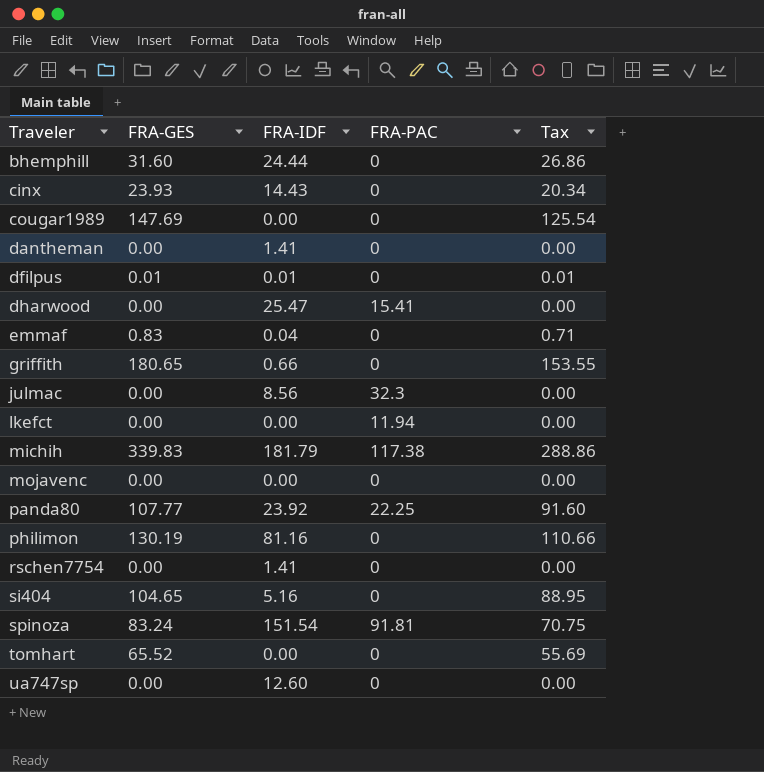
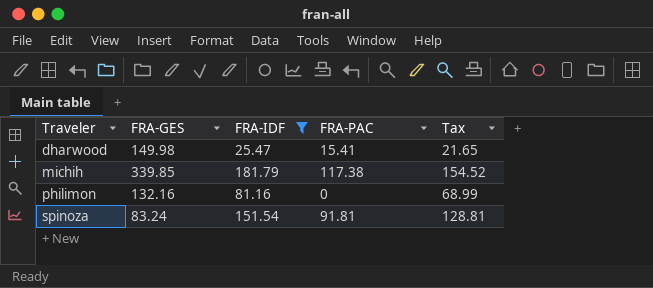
filter: none -> FRA-IDF >= 25.47
column Tax | formula: [FRA-GES] * 0.85 -> [FRA-IDF] * 0.85
dharwood | FRA-GES: 0.00 -> 149.98
michih | FRA-GES: 339.83 -> 339.85
philimon | FRA-GES: 130.19 -> 132.16

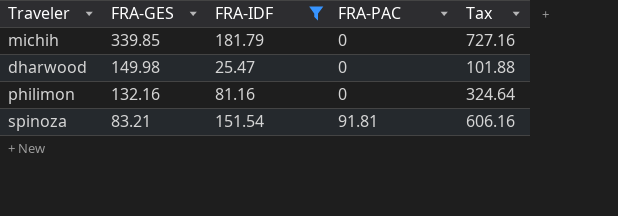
row order: Traveler ascending -> FRA-GES descending
column Tax | formula: [FRA-IDF] * 0.85 -> [FRA-IDF] * 4
michih | FRA-PAC: 117.38 -> 0
dharwood | FRA-PAC: 15.41 -> 0
spinoza | FRA-GES: 83.24 -> 83.21

